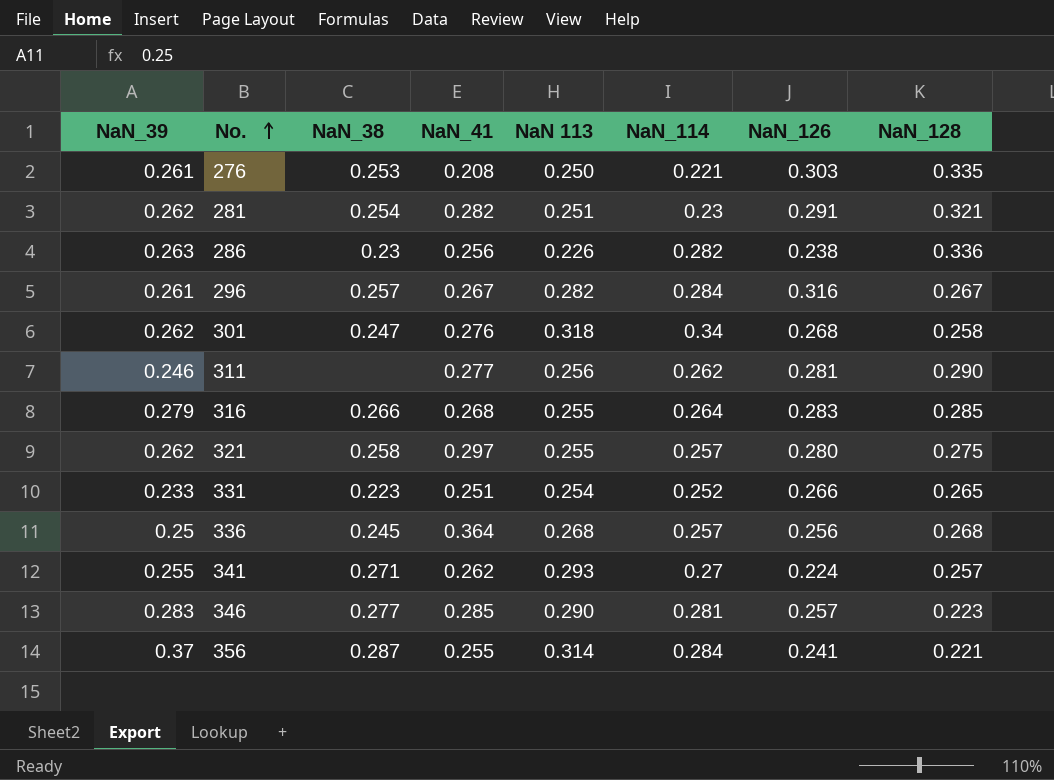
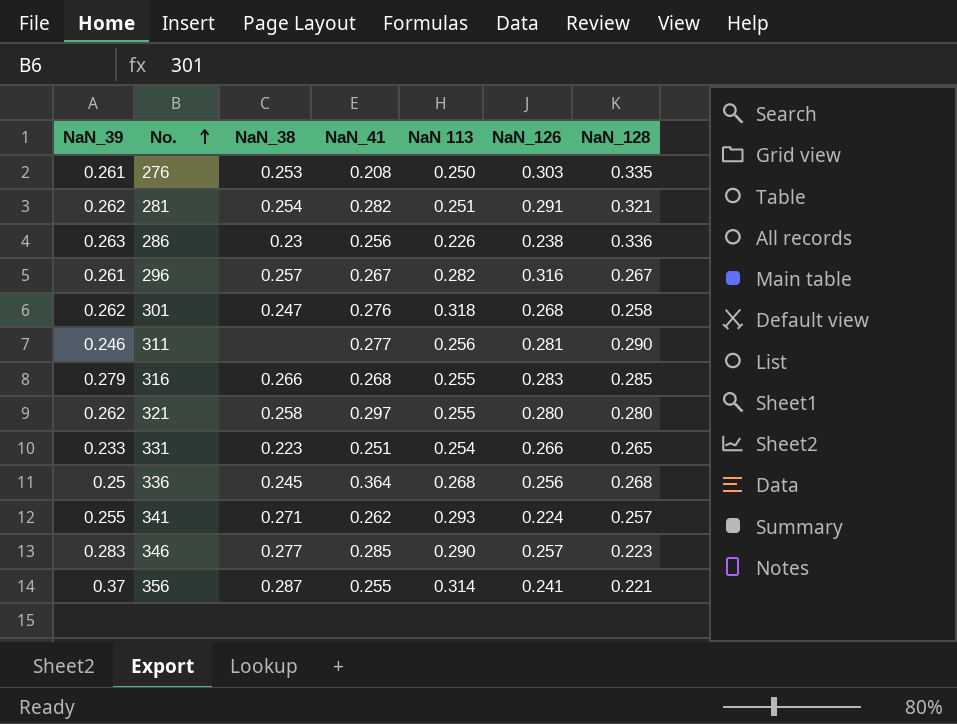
column NaN_114 | position: 6 -> none
321 | NaN_128: 0.275 -> 0.280

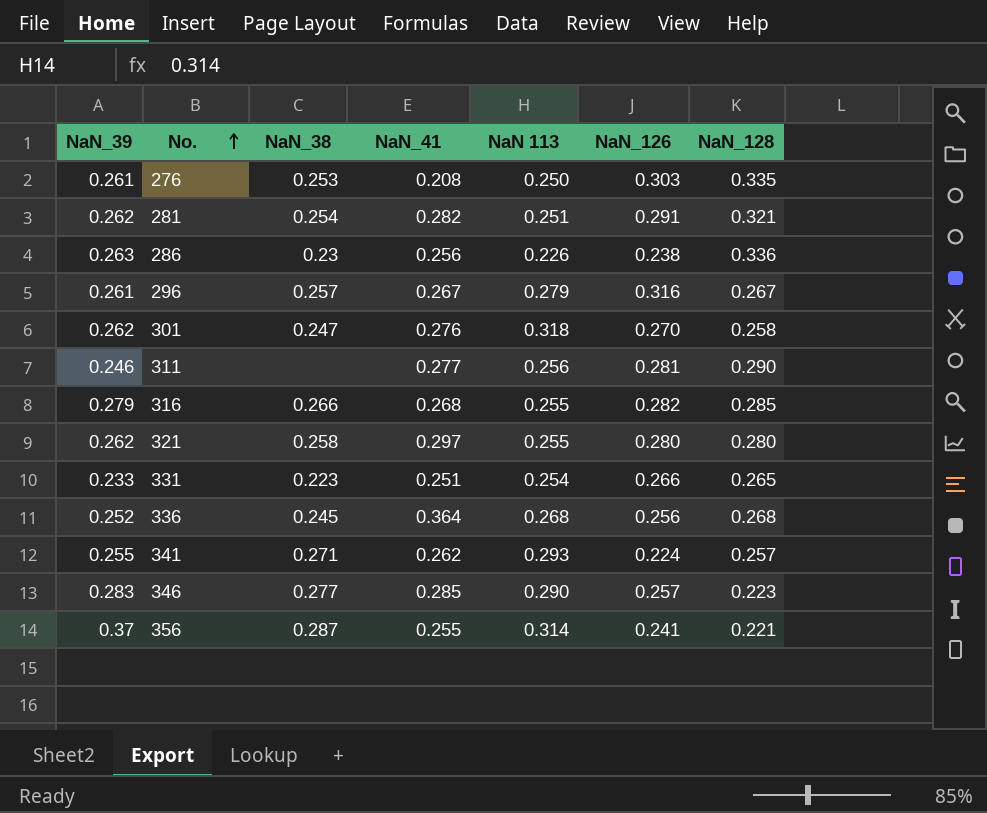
296 | NaN 113: 0.282 -> 0.279
301 | NaN_126: 0.268 -> 0.270
316 | NaN_126: 0.283 -> 0.282
336 | NaN_39: 0.25 -> 0.252

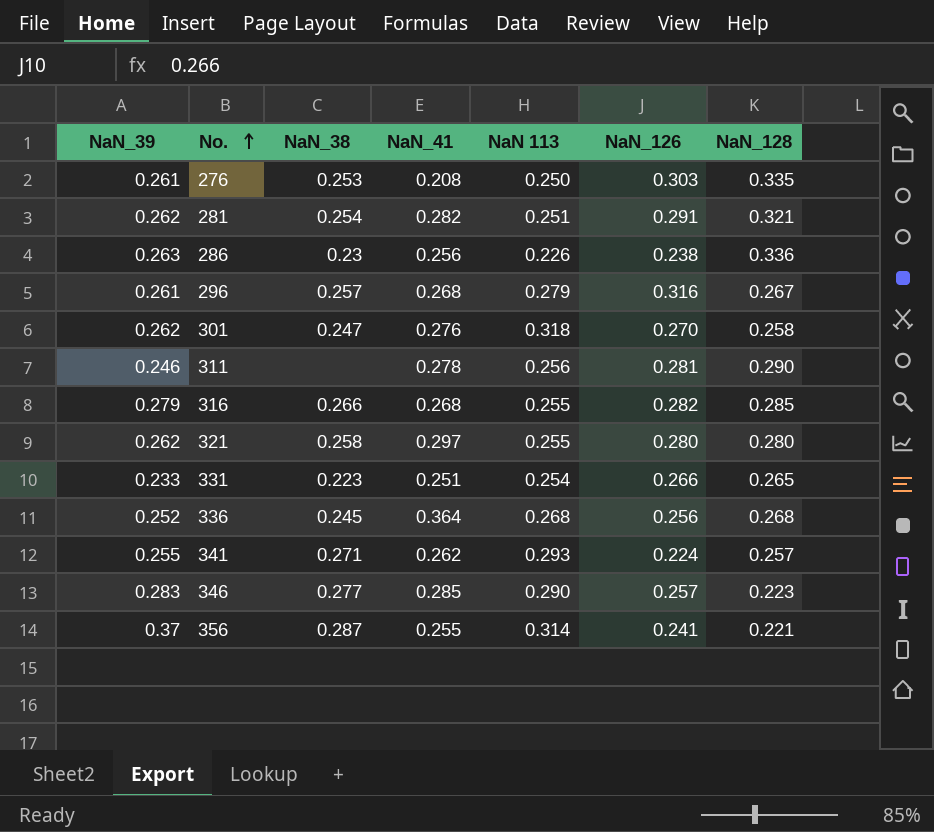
296 | NaN_41: 0.267 -> 0.268
311 | NaN_41: 0.277 -> 0.278

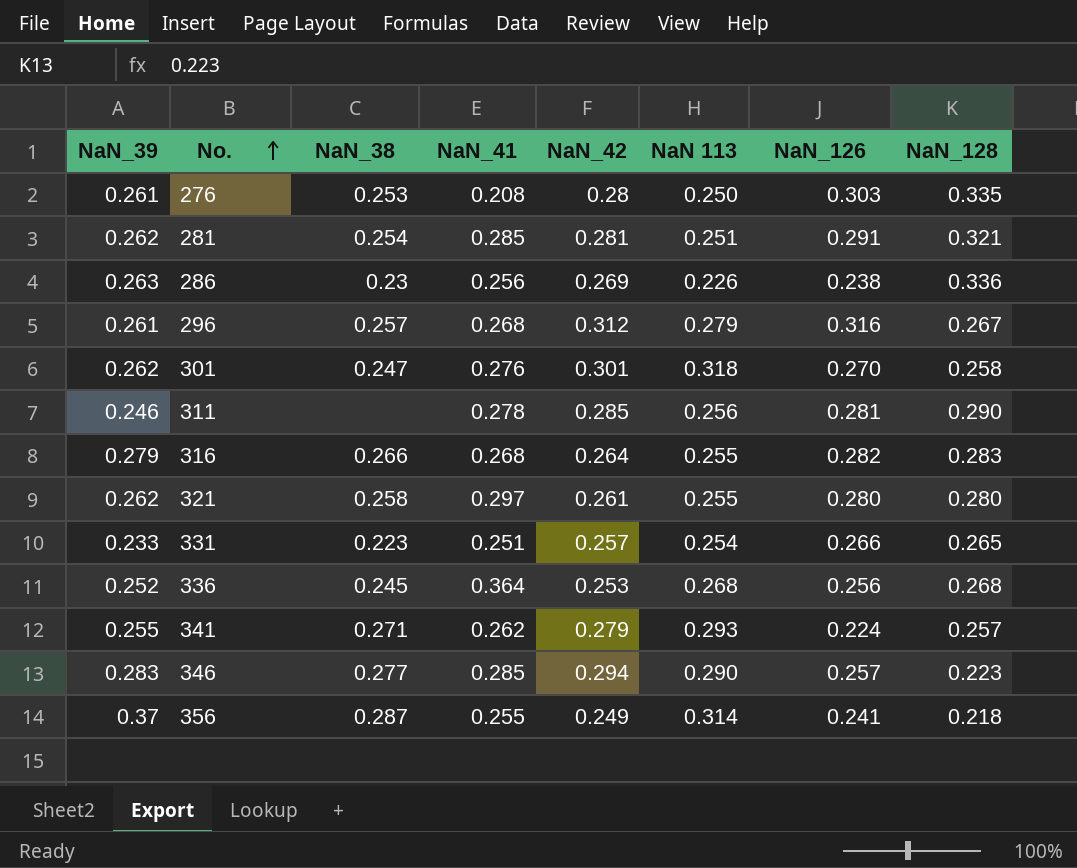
column NaN_42 | position: none -> 5
281 | NaN_41: 0.282 -> 0.285
316 | NaN_128: 0.285 -> 0.283
356 | NaN_128: 0.221 -> 0.218

